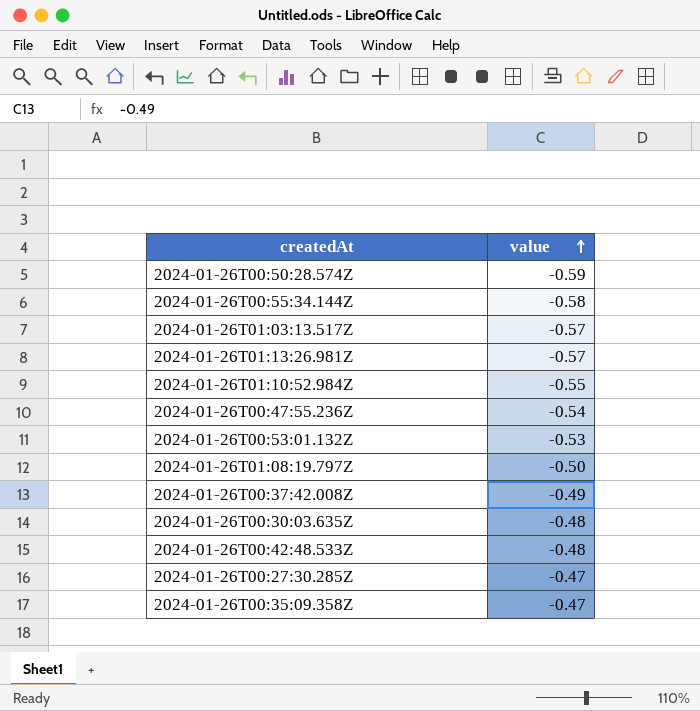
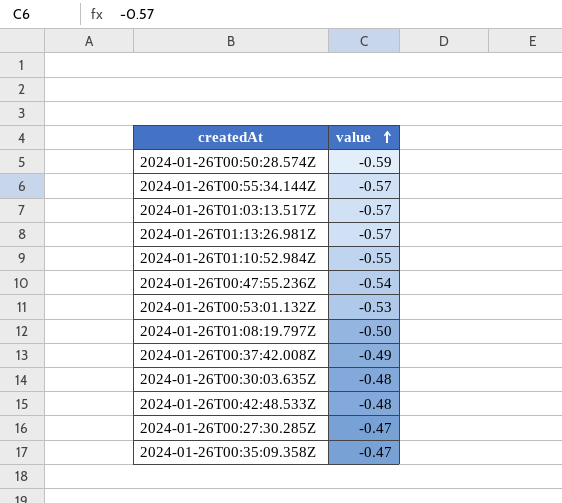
2024-01-26T00:55:34.144Z | value: -0.58 -> -0.57

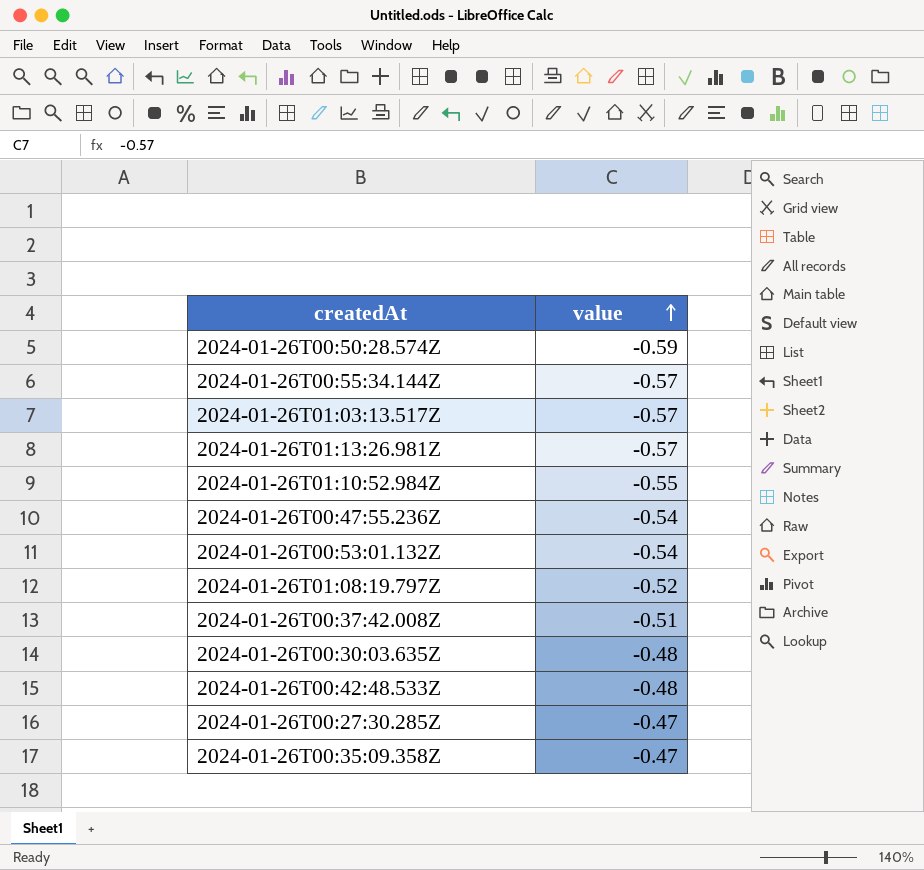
2024-01-26T00:53:01.132Z | value: -0.53 -> -0.54
2024-01-26T01:08:19.797Z | value: -0.50 -> -0.52
2024-01-26T00:37:42.008Z | value: -0.49 -> -0.51

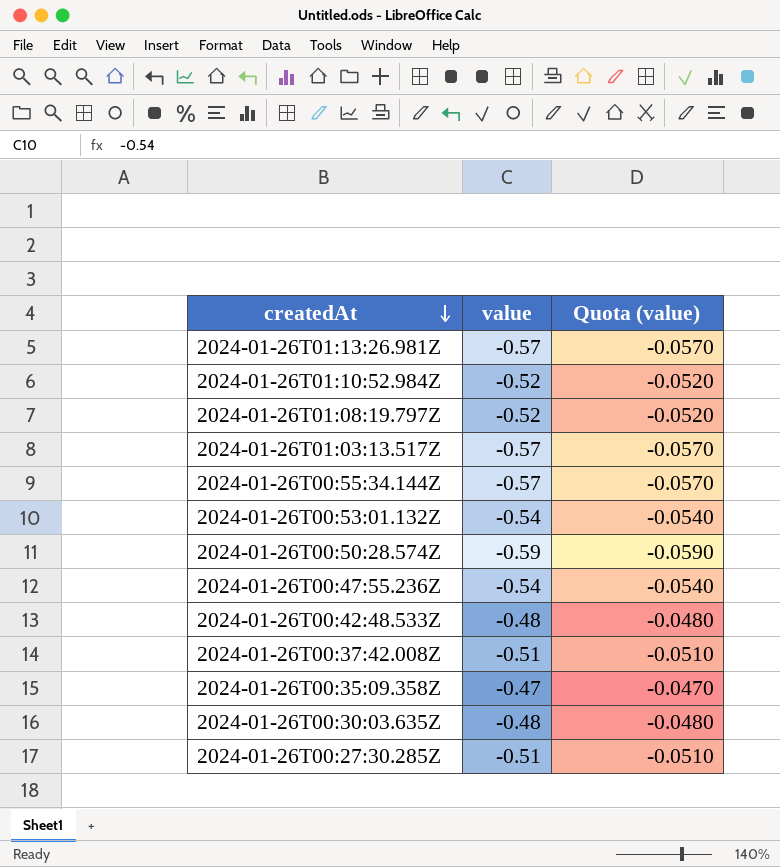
row order: value ascending -> createdAt descending
column Quota (value) | formula: none -> [value] * 0.1
2024-01-26T01:10:52.984Z | value: -0.55 -> -0.52
2024-01-26T00:27:30.285Z | value: -0.47 -> -0.51

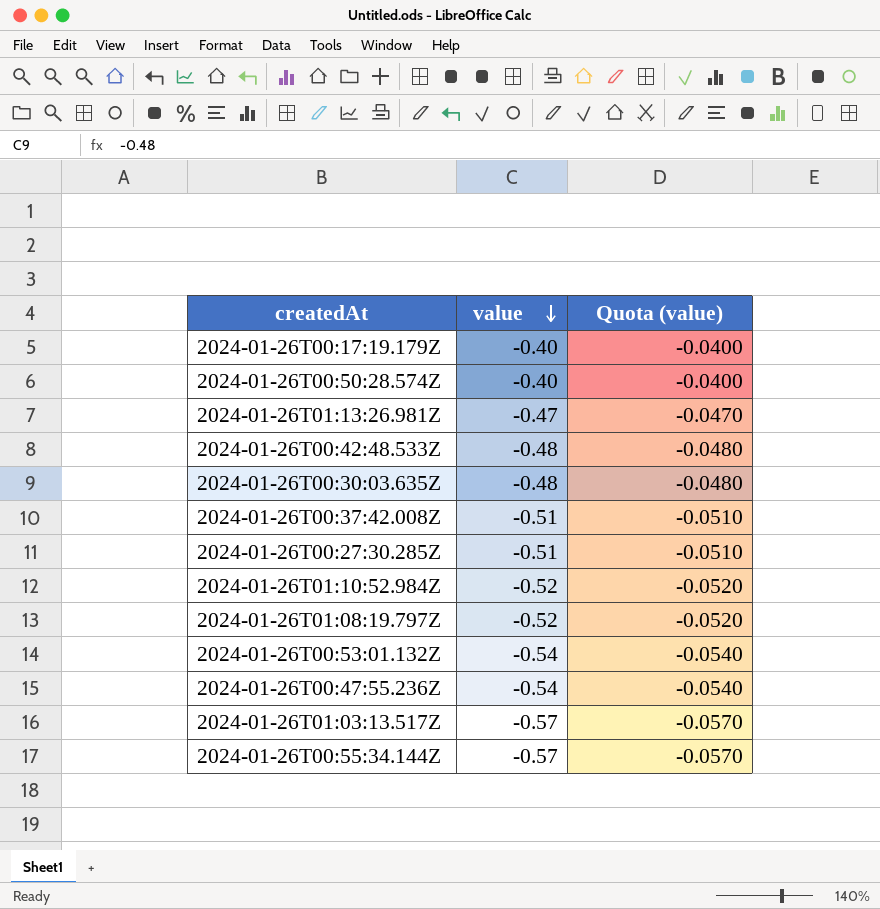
row order: createdAt descending -> value descending
row 2024-01-26T00:35:09.358Z: -0.47 | -0.0470 -> none
row 2024-01-26T00:17:19.179Z: none -> -0.40 | -0.0400
2024-01-26T00:50:28.574Z | value: -0.59 -> -0.40
2024-01-26T00:50:28.574Z | Quota (value): -0.0590 -> -0.0400
2024-01-26T01:13:26.981Z | value: -0.57 -> -0.47
2024-01-26T01:13:26.981Z | Quota (value): -0.0570 -> -0.0470

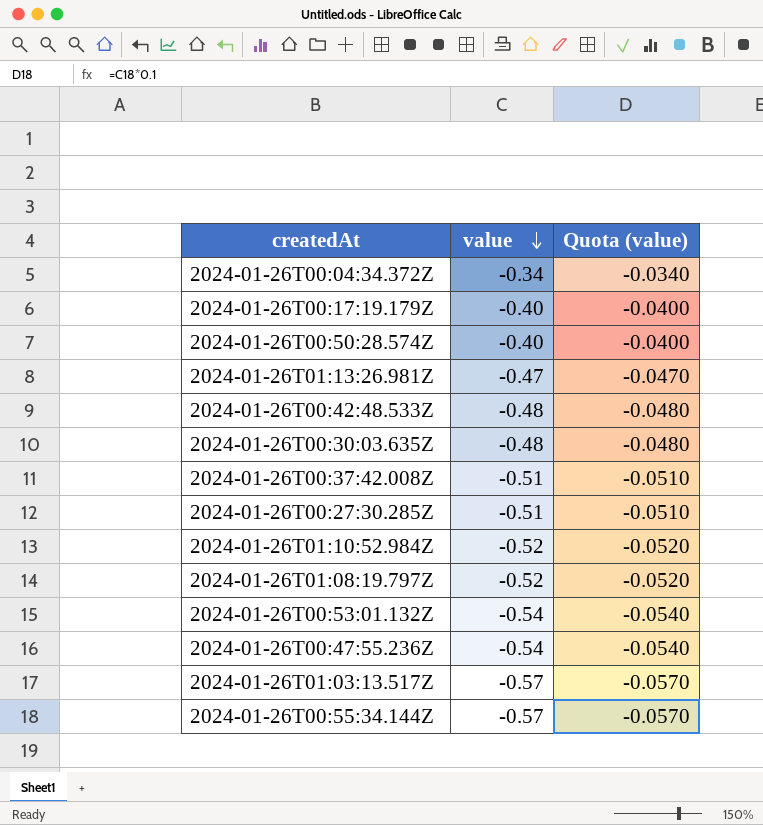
row 2024-01-26T00:04:34.372Z: none -> -0.34 | -0.0340

